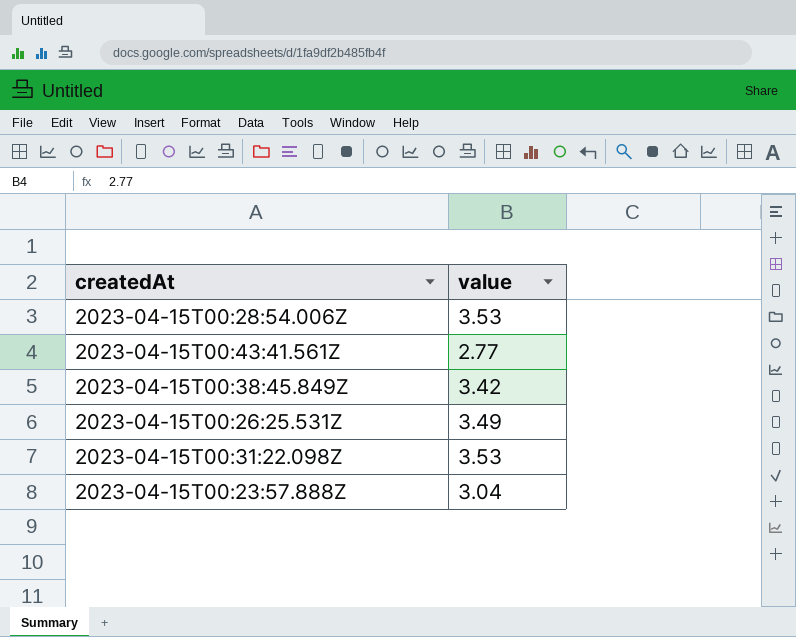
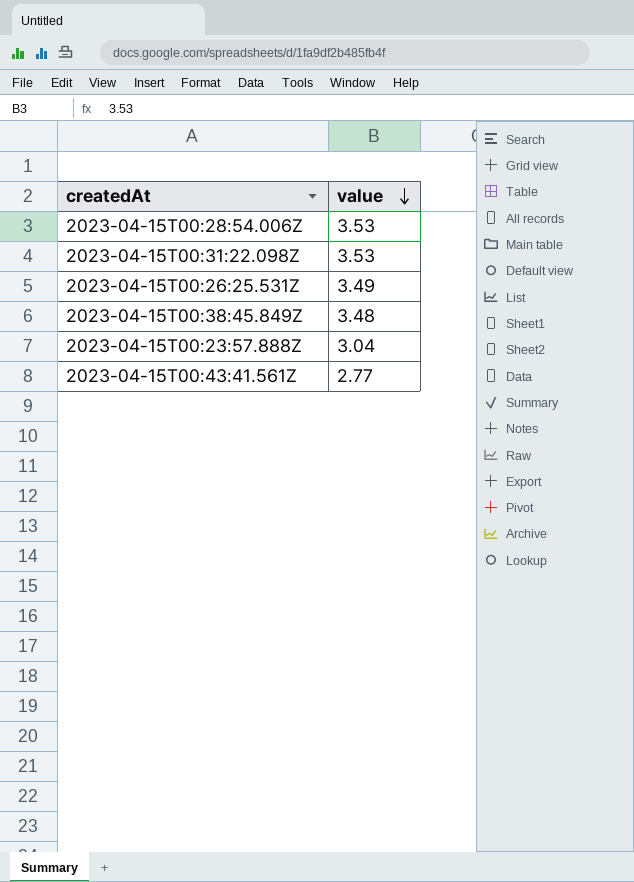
row order: none -> value descending
2023-04-15T00:38:45.849Z | value: 3.42 -> 3.48

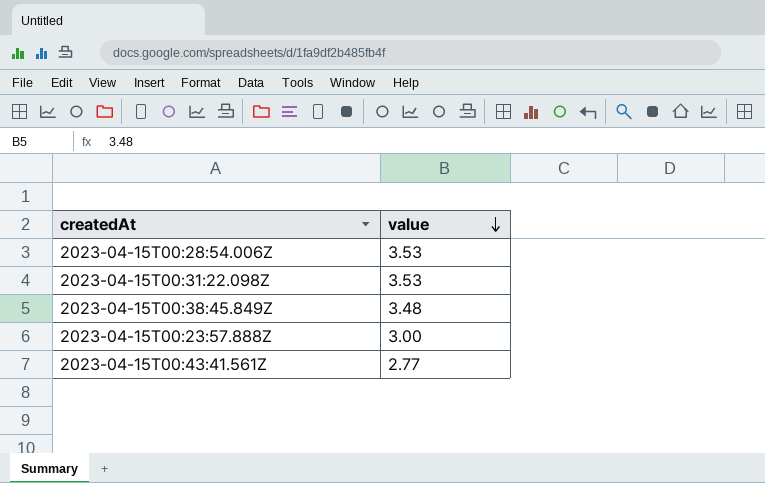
row 2023-04-15T00:26:25.531Z: 3.49 -> none
2023-04-15T00:23:57.888Z | value: 3.04 -> 3.00

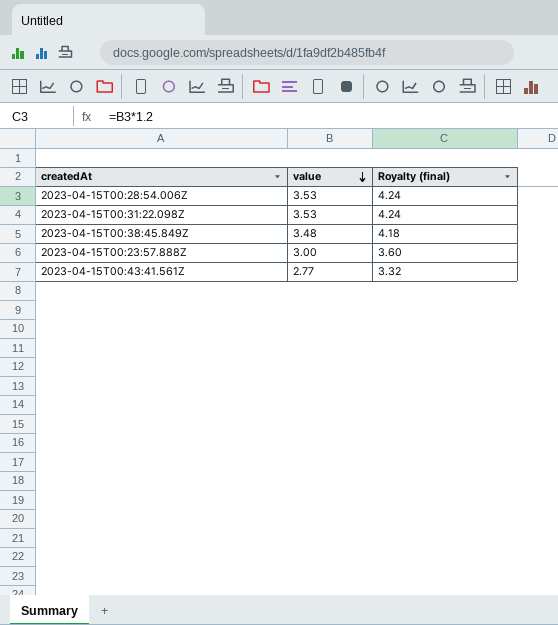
column Royalty (final) | formula: none -> [value] * 1.2

